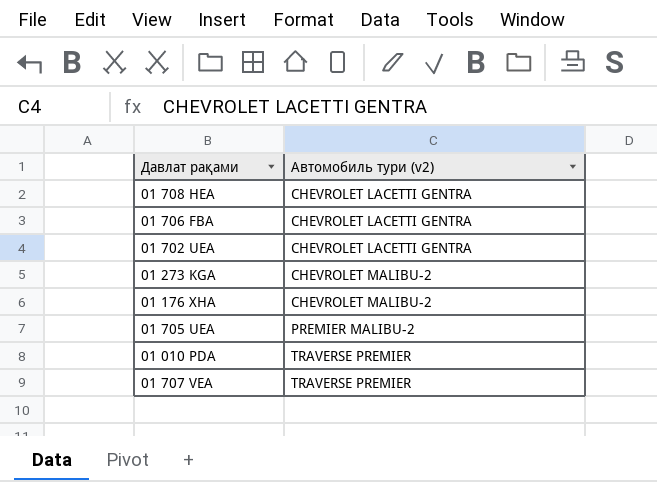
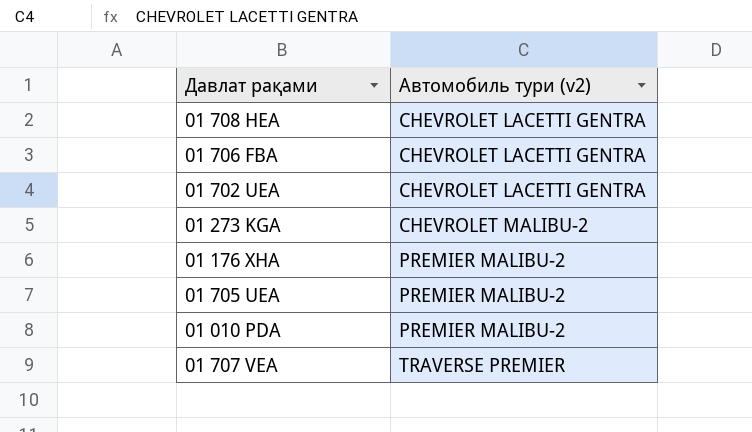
01 176 ХHA | Автомобиль тури (v2): CHEVROLET MALIBU-2 -> PREMIER MALIBU-2
01 010 PDA | Автомобиль тури (v2): TRAVERSE PREMIER -> PREMIER MALIBU-2

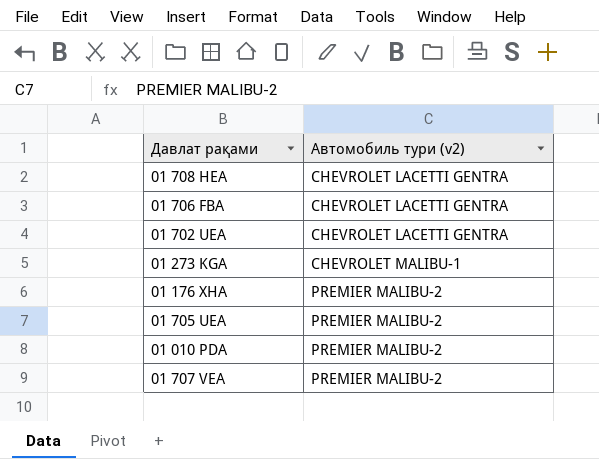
01 273 KGA | Автомобиль тури (v2): CHEVROLET MALIBU-2 -> CHEVROLET MALIBU-1
01 707 VEA | Автомобиль тури (v2): TRAVERSE PREMIER -> PREMIER MALIBU-2

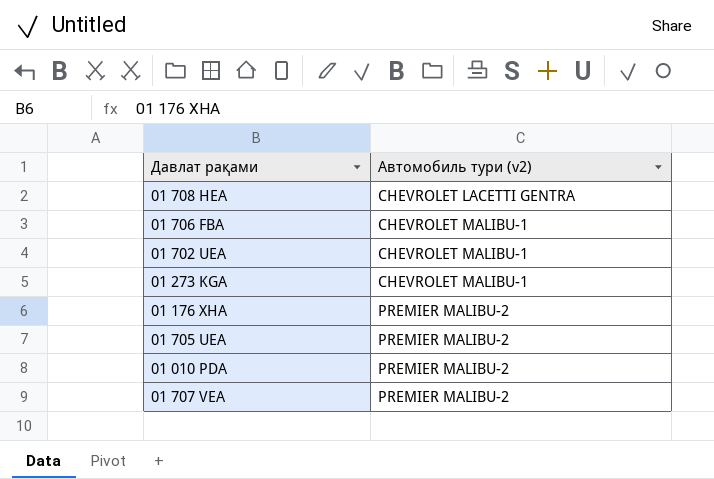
01 706 FBA | Автомобиль тури (v2): CHEVROLET LACETTI GENTRA -> CHEVROLET MALIBU-1
01 702 UЕА | Автомобиль тури (v2): CHEVROLET LACETTI GENTRA -> CHEVROLET MALIBU-1

